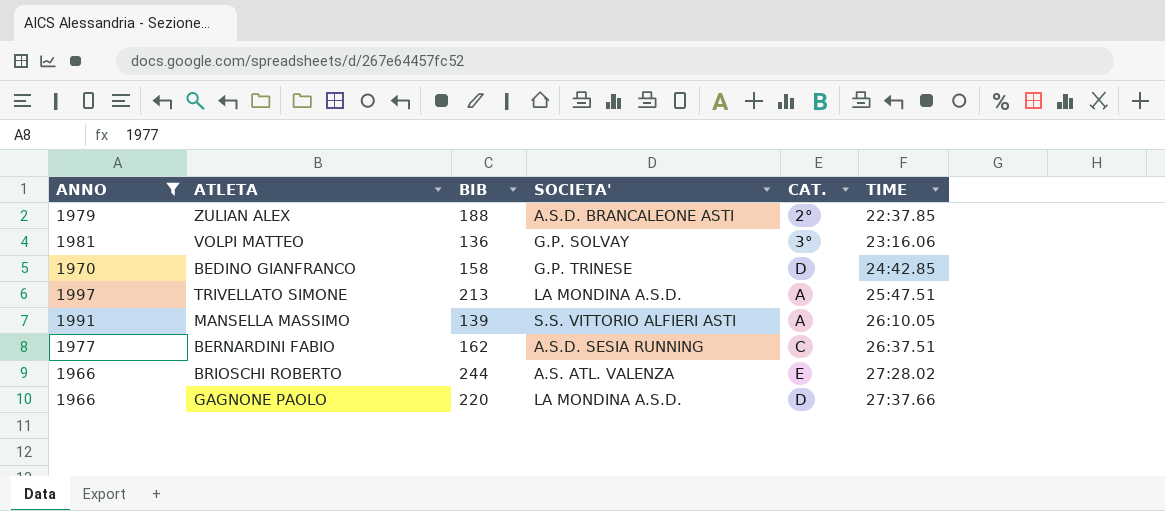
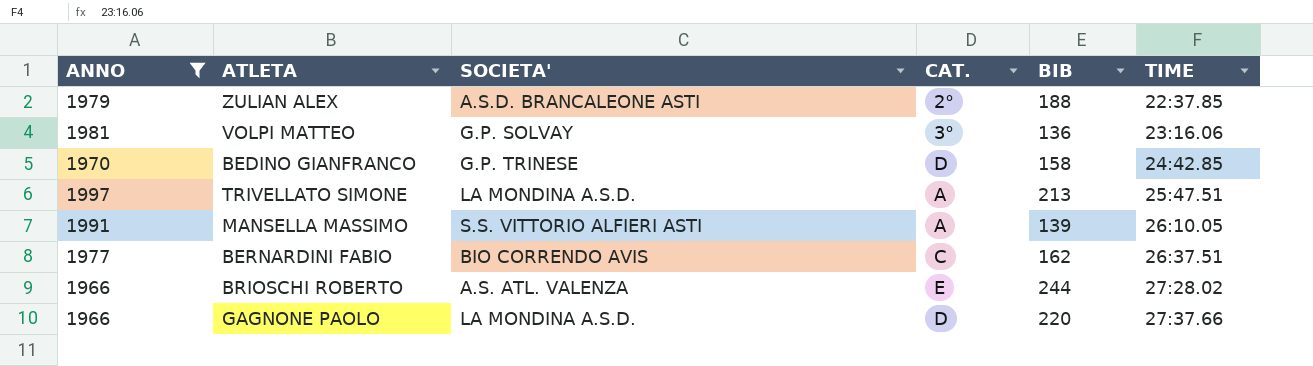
column BIB | position: 3 -> 5
BERNARDINI FABIO | SOCIETA': A.S.D. SESIA RUNNING -> BIO CORRENDO AVIS

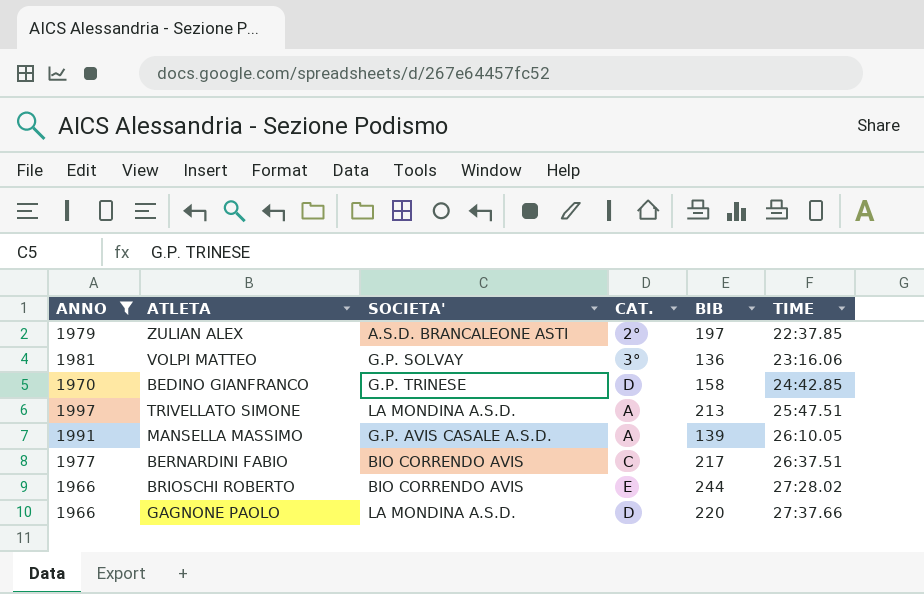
ZULIAN ALEX | BIB: 188 -> 197
MANSELLA MASSIMO | SOCIETA': S.S. VITTORIO ALFIERI ASTI -> G.P. AVIS CASALE A.S.D.
BERNARDINI FABIO | BIB: 162 -> 217
BRIOSCHI ROBERTO | SOCIETA': A.S. ATL. VALENZA -> BIO CORRENDO AVIS

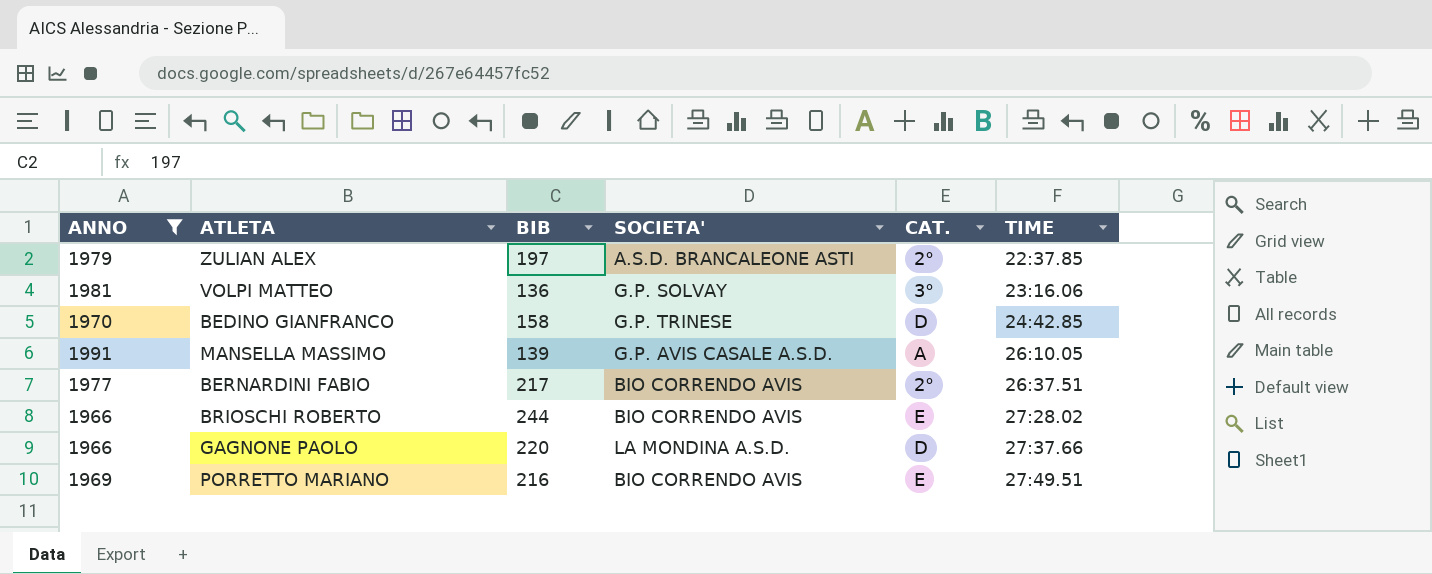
column BIB | position: 5 -> 3
row TRIVELLATO SIMONE: 1997 | LA MONDINA A.S.D. | A | 213 | 25:47.51 -> none
BERNARDINI FABIO | CAT.: C -> 2°
row PORRETTO MARIANO: none -> 1969 | 216 | BIO CORRENDO AVIS | E | 27:49.51

